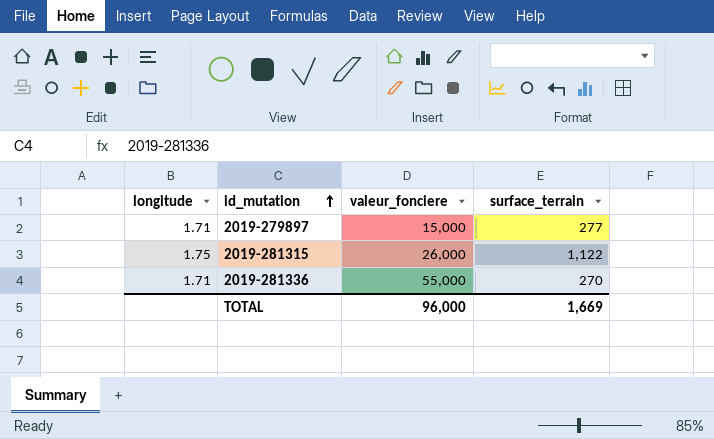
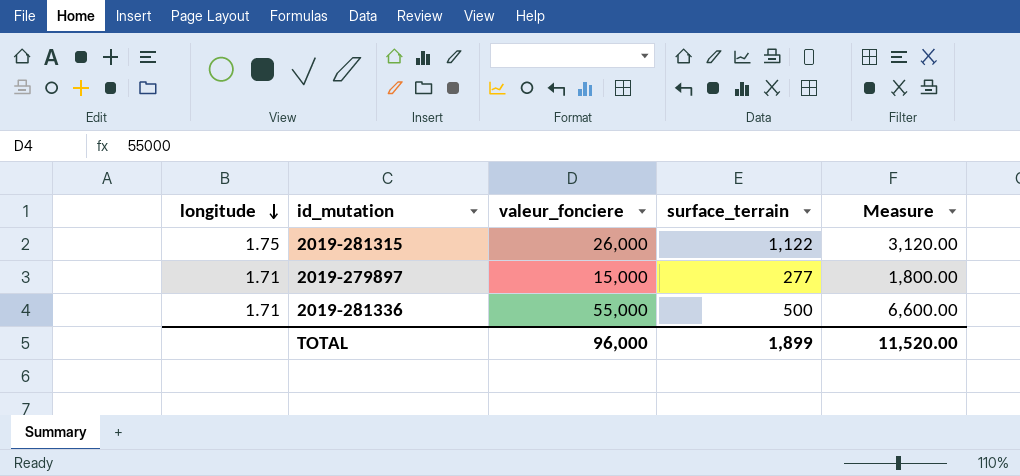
row order: id_mutation ascending -> longitude descending
column Measure | formula: none -> [valeur_fonciere] * 0.12
2019-281336 | surface_terrain: 270 -> 500
TOTAL | surface_terrain: 1,669 -> 1,899

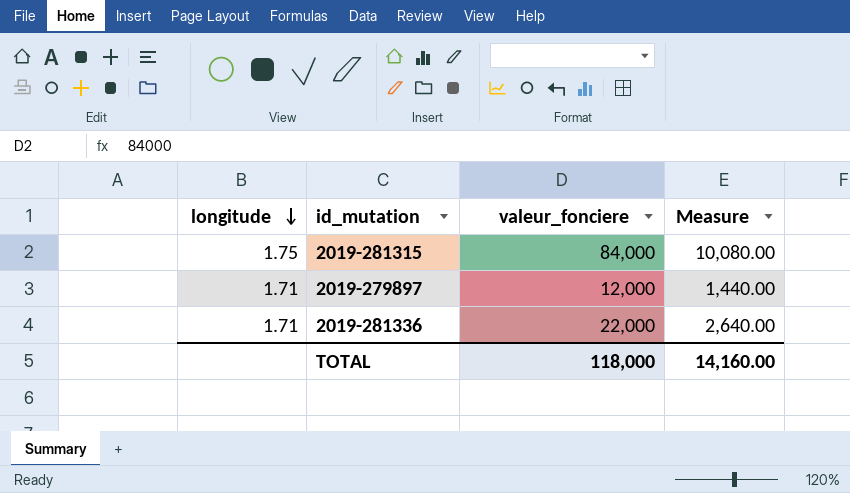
column surface_terrain | position: 4 -> none
2019-281315 | valeur_fonciere: 26,000 -> 84,000
2019-281315 | Measure: 3,120.00 -> 10,080.00
2019-279897 | valeur_fonciere: 15,000 -> 12,000
2019-279897 | Measure: 1,800.00 -> 1,440.00
2019-281336 | valeur_fonciere: 55,000 -> 22,000
2019-281336 | Measure: 6,600.00 -> 2,640.00
TOTAL | valeur_fonciere: 96,000 -> 118,000
TOTAL | Measure: 11,520.00 -> 14,160.00

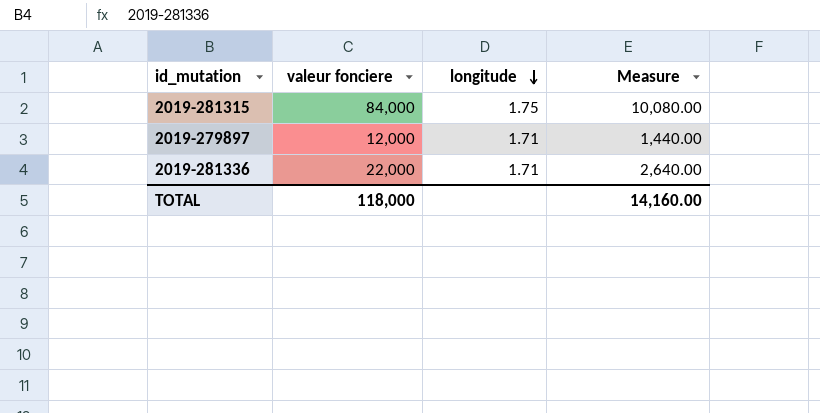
column name: valeur_fonciere -> valeur fonciere
column longitude | position: 1 -> 3

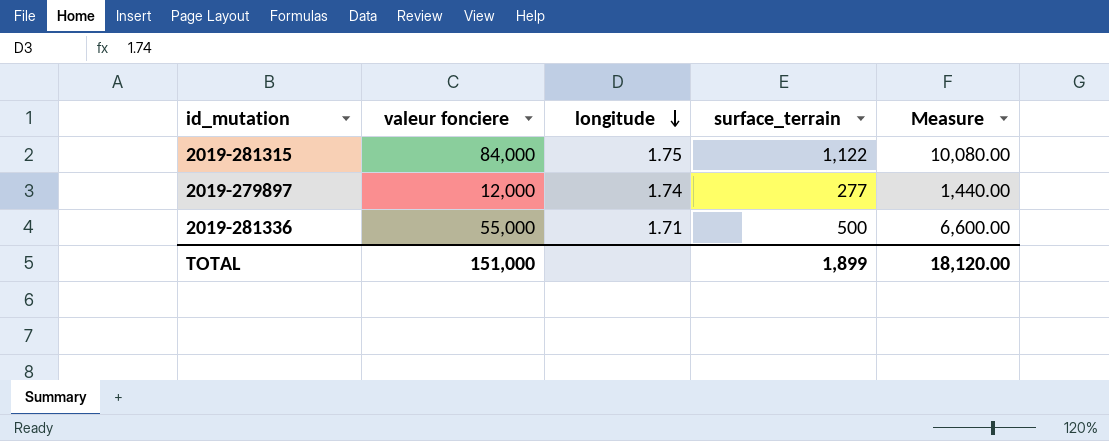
column surface_terrain | position: none -> 4
2019-279897 | longitude: 1.71 -> 1.74
2019-281336 | valeur fonciere: 22,000 -> 55,000
2019-281336 | Measure: 2,640.00 -> 6,600.00
TOTAL | valeur fonciere: 118,000 -> 151,000
TOTAL | Measure: 14,160.00 -> 18,120.00

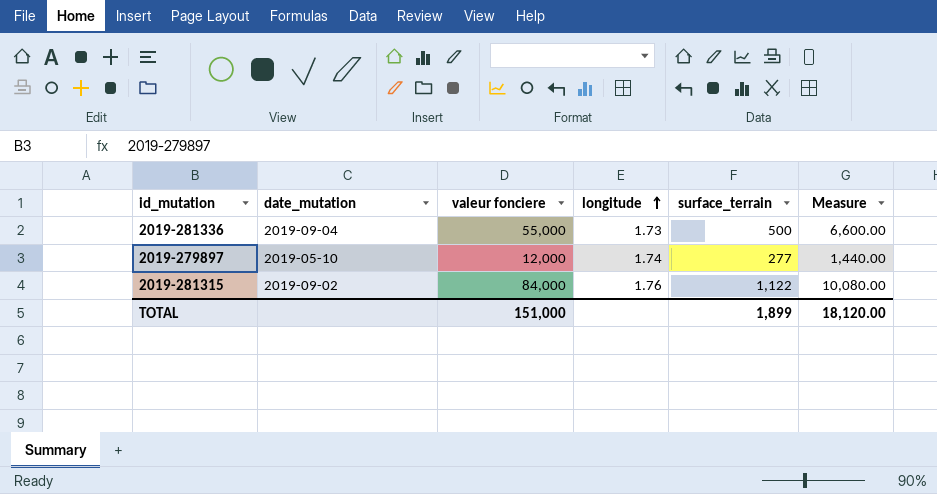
row order: longitude descending -> longitude ascending
column date_mutation | position: none -> 2
2019-281336 | longitude: 1.71 -> 1.73
2019-281315 | longitude: 1.75 -> 1.76

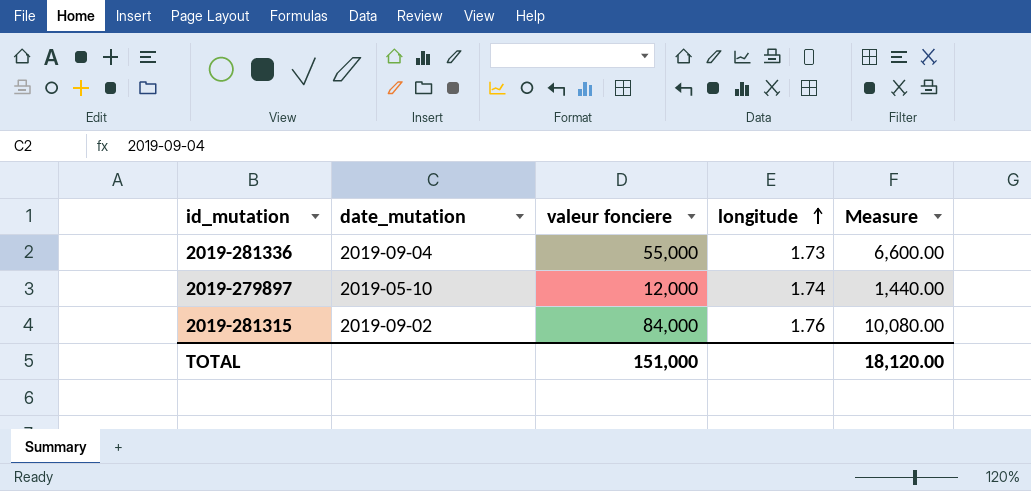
column surface_terrain | position: 5 -> none

